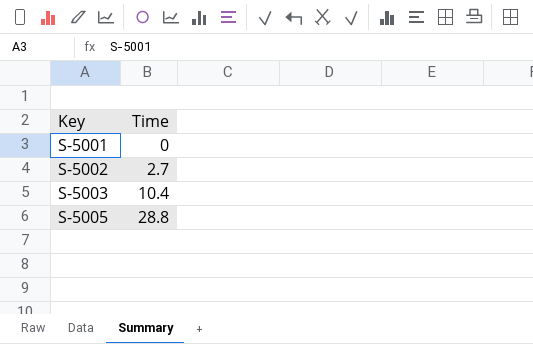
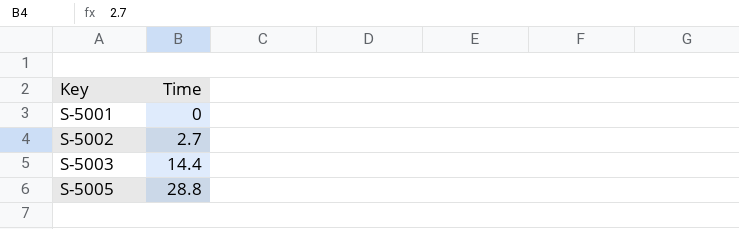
S-5003 | Time: 10.4 -> 14.4

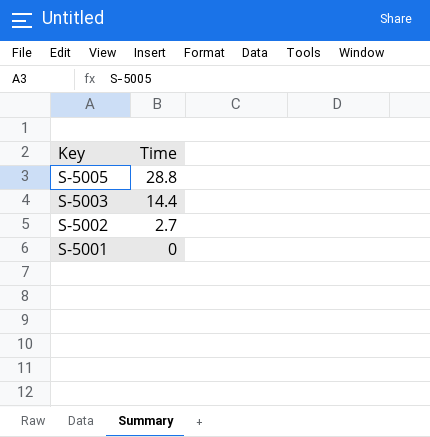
row order: Key ascending -> Key descending

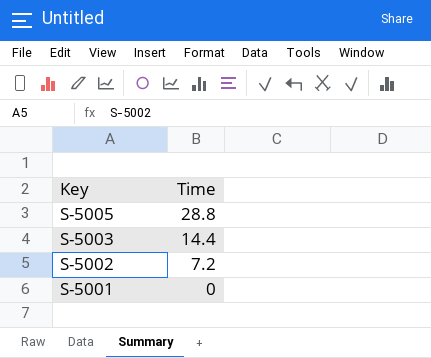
S-5002 | Time: 2.7 -> 7.2

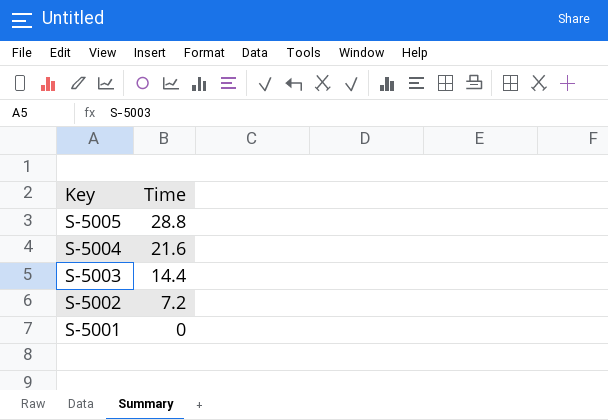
row S-5004: none -> 21.6

